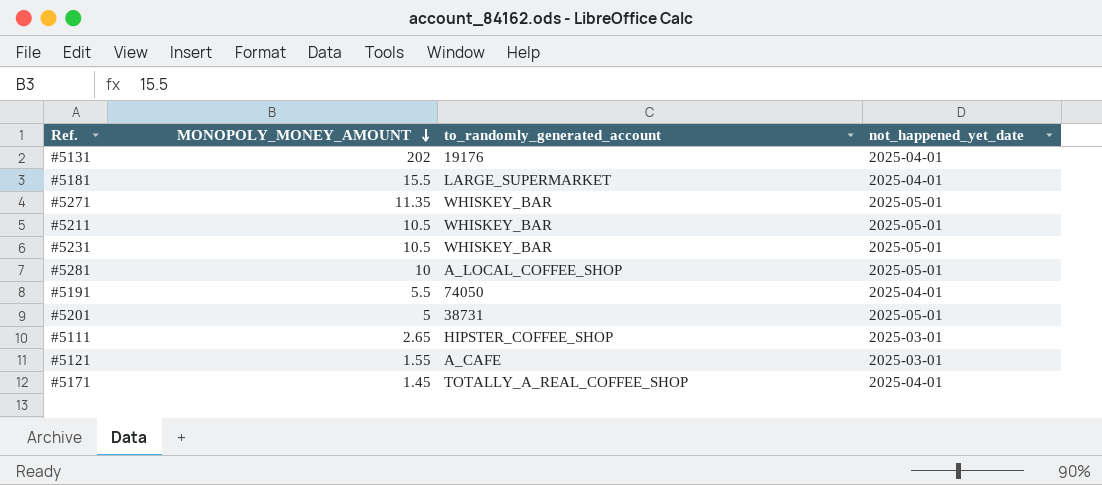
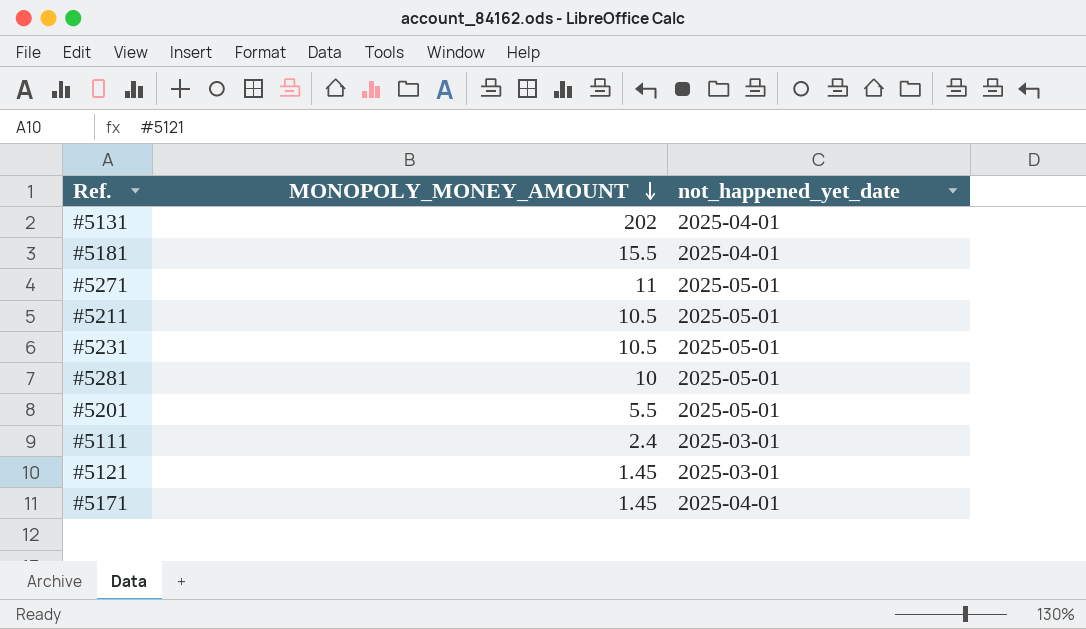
column to_randomly_generated_account | position: 3 -> none
row #5191: 5.5 | 74050 | 2025-04-01 -> none
#5271 | MONOPOLY_MONEY_AMOUNT: 11.35 -> 11
#5201 | MONOPOLY_MONEY_AMOUNT: 5 -> 5.5
#5111 | MONOPOLY_MONEY_AMOUNT: 2.65 -> 2.4
#5121 | MONOPOLY_MONEY_AMOUNT: 1.55 -> 1.45

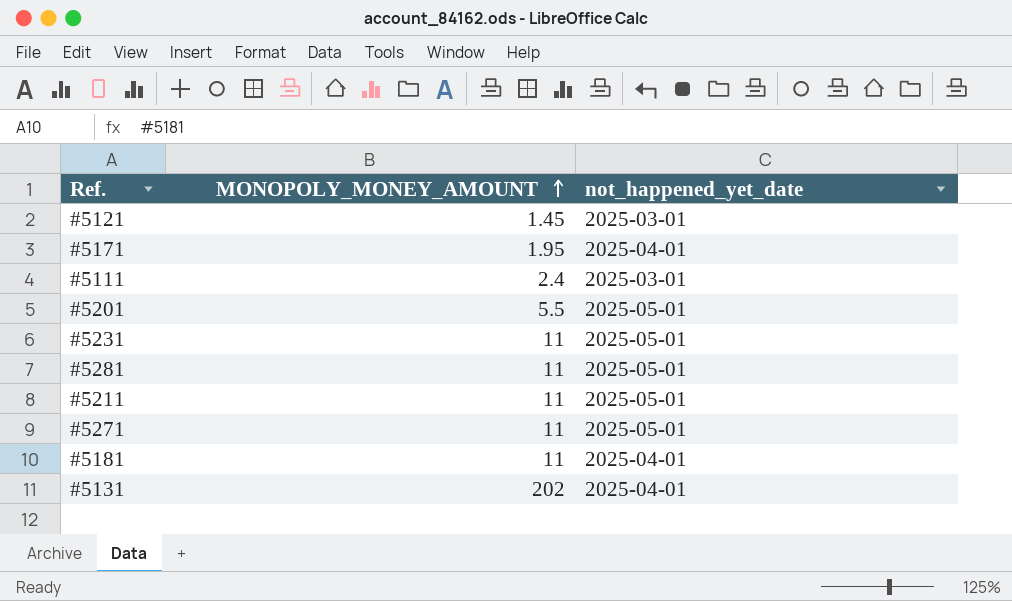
row order: MONOPOLY_MONEY_AMOUNT descending -> MONOPOLY_MONEY_AMOUNT ascending
#5171 | MONOPOLY_MONEY_AMOUNT: 1.45 -> 1.95
#5231 | MONOPOLY_MONEY_AMOUNT: 10.5 -> 11
#5281 | MONOPOLY_MONEY_AMOUNT: 10 -> 11
#5211 | MONOPOLY_MONEY_AMOUNT: 10.5 -> 11
#5181 | MONOPOLY_MONEY_AMOUNT: 15.5 -> 11

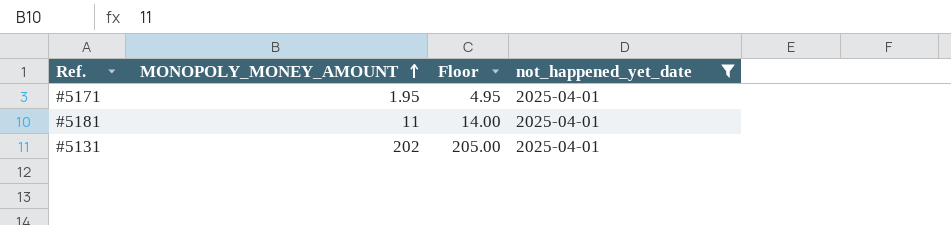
filter: none -> not_happened_yet_date = 2025-04-01
column Floor | formula: none -> [MONOPOLY_MONEY_AMOUNT] + 3

